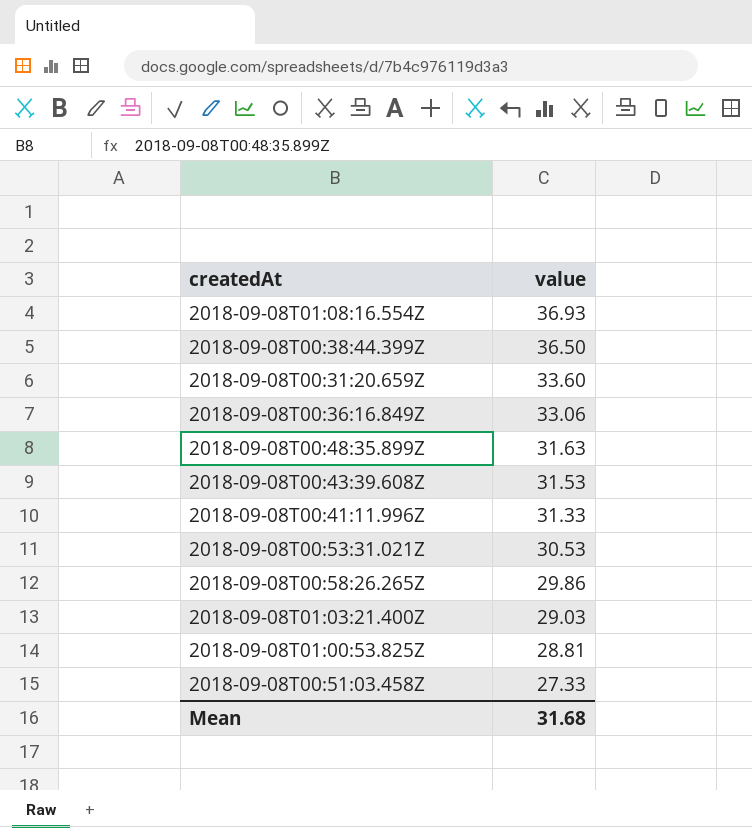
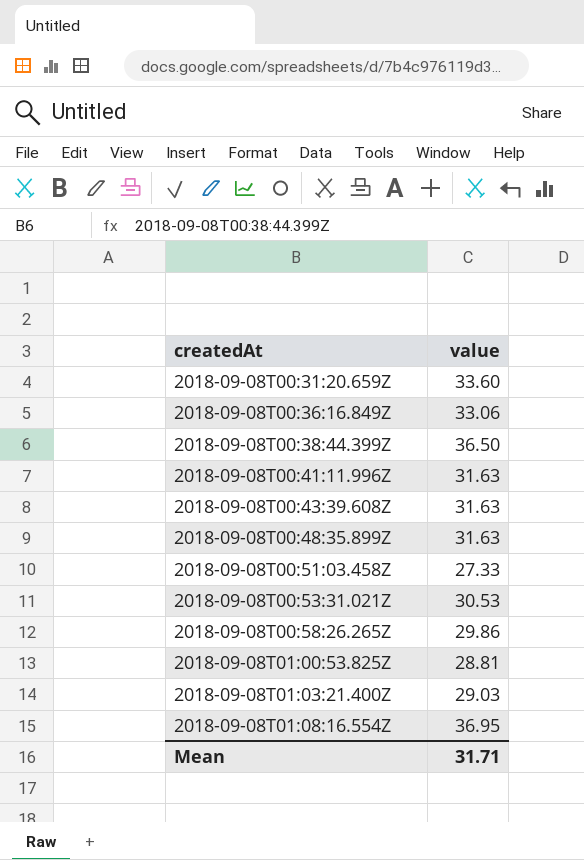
row order: value descending -> createdAt ascending
2018-09-08T00:41:11.996Z | value: 31.33 -> 31.63
2018-09-08T00:43:39.608Z | value: 31.53 -> 31.63
2018-09-08T01:08:16.554Z | value: 36.93 -> 36.95
Mean | value: 31.68 -> 31.71

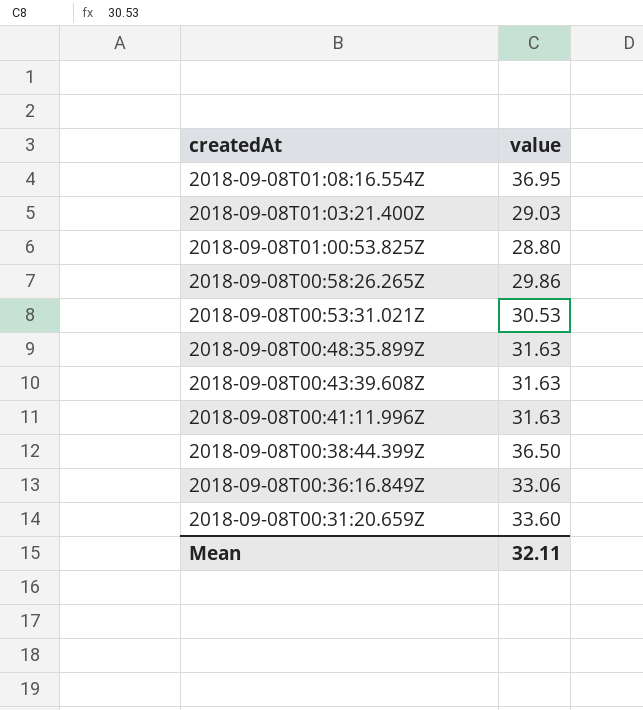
row order: createdAt ascending -> createdAt descending
row 2018-09-08T00:51:03.458Z: 27.33 -> none
2018-09-08T01:00:53.825Z | value: 28.81 -> 28.80
Mean | value: 31.71 -> 32.11

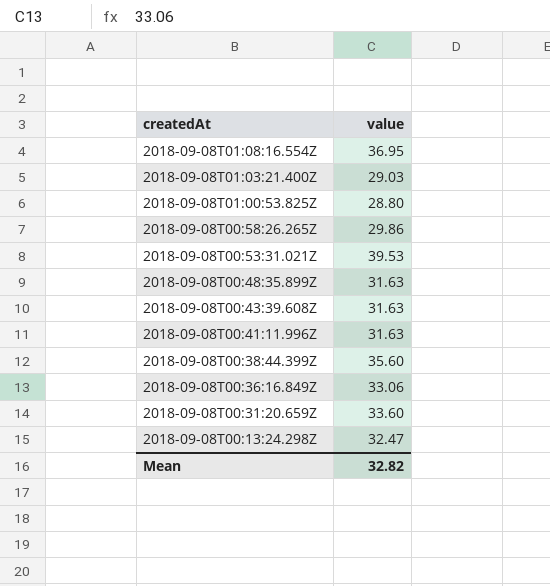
2018-09-08T00:53:31.021Z | value: 30.53 -> 39.53
2018-09-08T00:38:44.399Z | value: 36.50 -> 35.60
row 2018-09-08T00:13:24.298Z: none -> 32.47
Mean | value: 32.11 -> 32.82

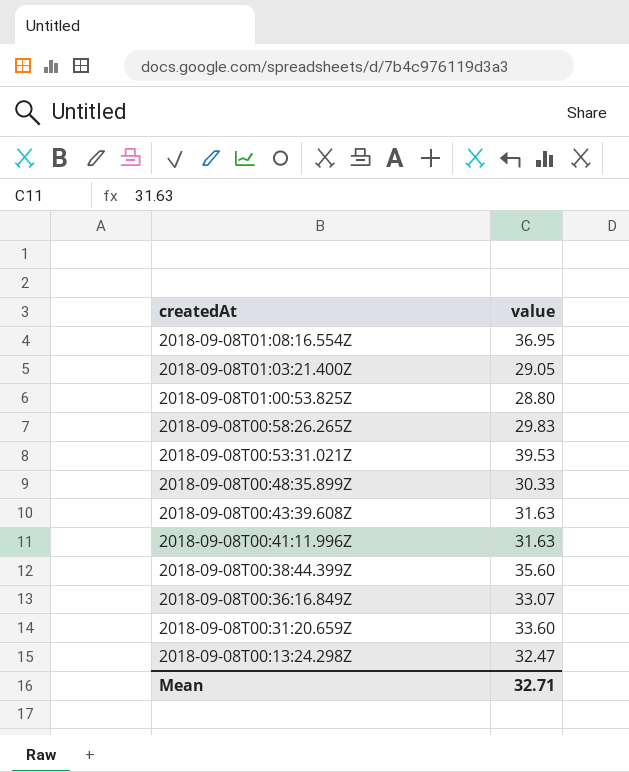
2018-09-08T01:03:21.400Z | value: 29.03 -> 29.05
2018-09-08T00:58:26.265Z | value: 29.86 -> 29.83
2018-09-08T00:48:35.899Z | value: 31.63 -> 30.33
2018-09-08T00:36:16.849Z | value: 33.06 -> 33.07
Mean | value: 32.82 -> 32.71

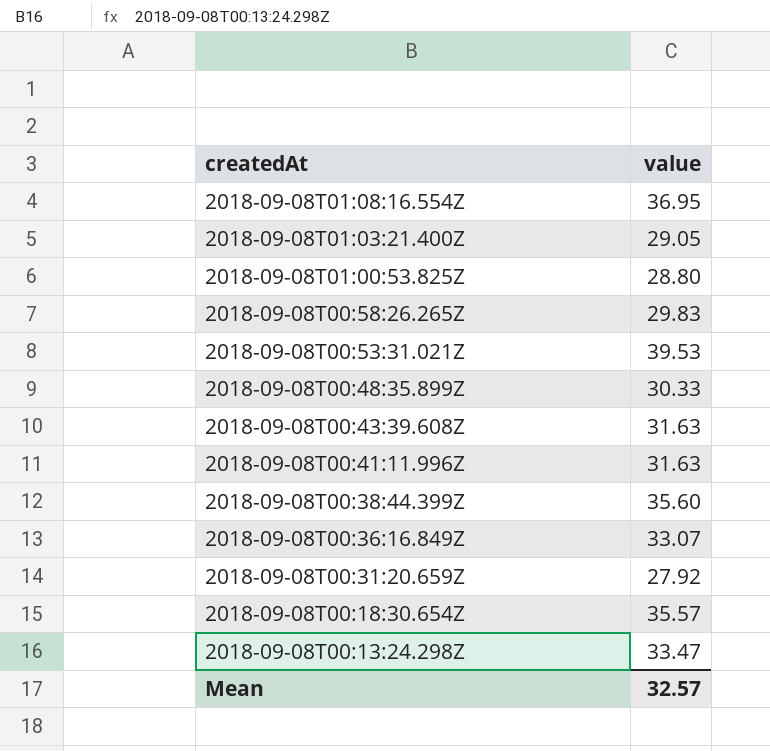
2018-09-08T00:31:20.659Z | value: 33.60 -> 27.92
row 2018-09-08T00:18:30.654Z: none -> 35.57
2018-09-08T00:13:24.298Z | value: 32.47 -> 33.47
Mean | value: 32.71 -> 32.57

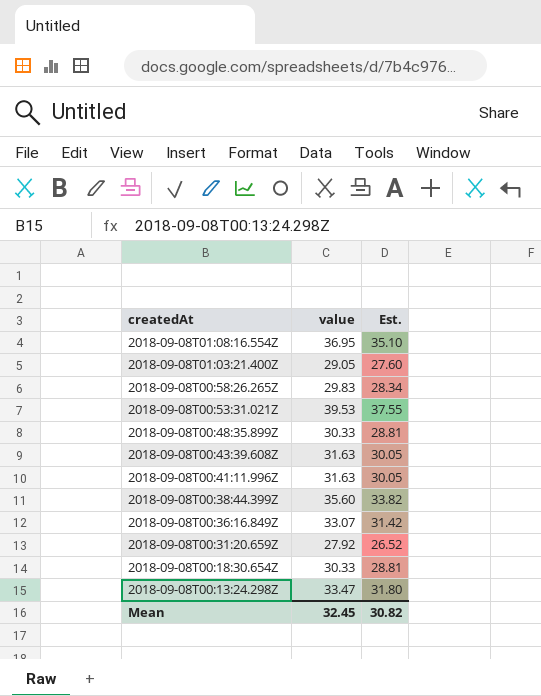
column Est. | formula: none -> [value] * 0.95
row 2018-09-08T01:00:53.825Z: 28.80 -> none
2018-09-08T00:18:30.654Z | value: 35.57 -> 30.33
Mean | value: 32.57 -> 32.45

